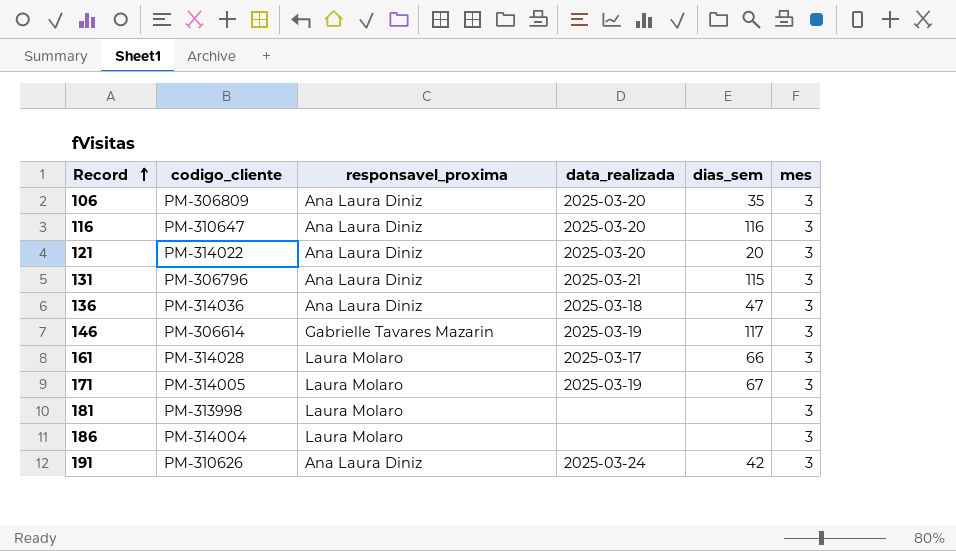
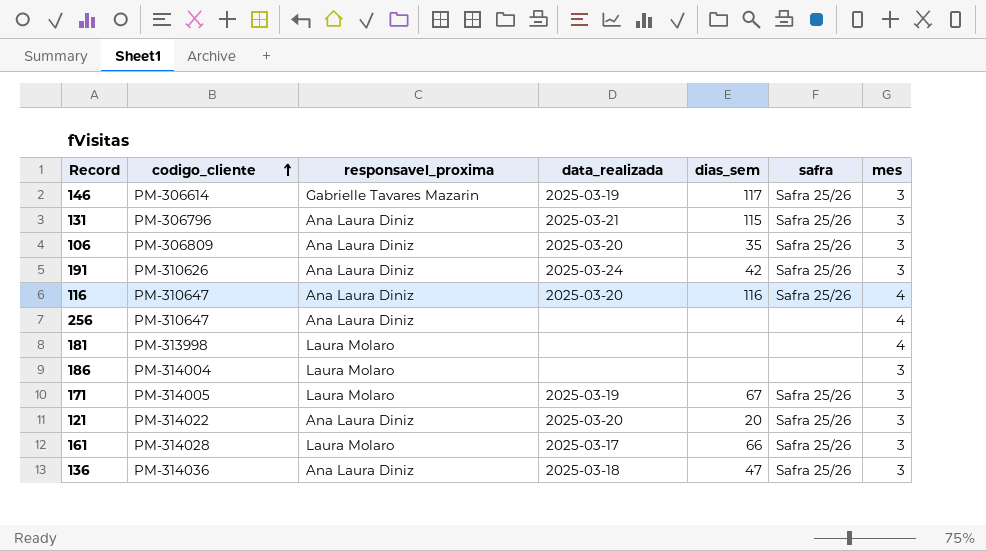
row order: Record ascending -> codigo_cliente ascending
column safra | position: none -> 6
116 | mes: 3 -> 4
row 256: none -> PM-310647 | Ana Laura Diniz | none | none | none | 4
181 | mes: 3 -> 4

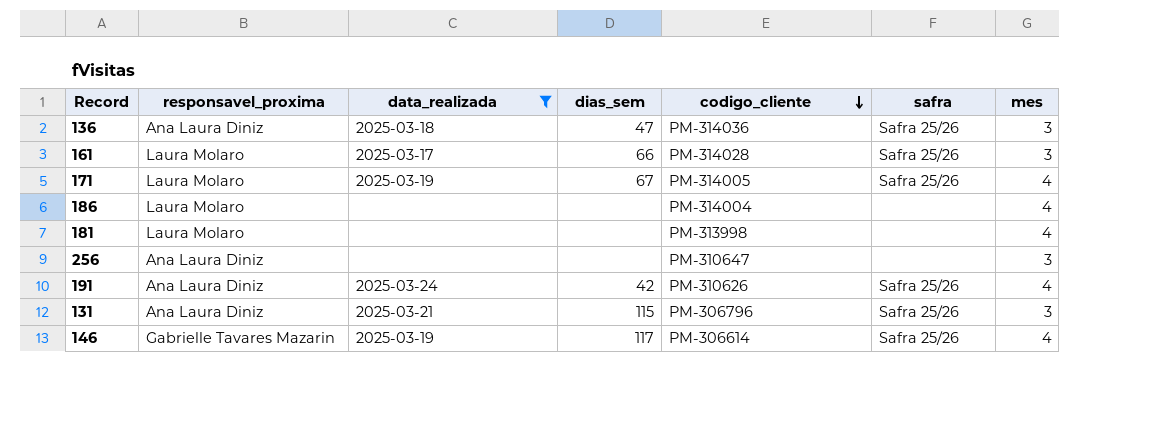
filter: none -> data_realizada != 2025-03-20
row order: codigo_cliente ascending -> codigo_cliente descending
column codigo_cliente | position: 2 -> 5
171 | mes: 3 -> 4
186 | mes: 3 -> 4
256 | mes: 4 -> 3
191 | mes: 3 -> 4
146 | mes: 3 -> 4

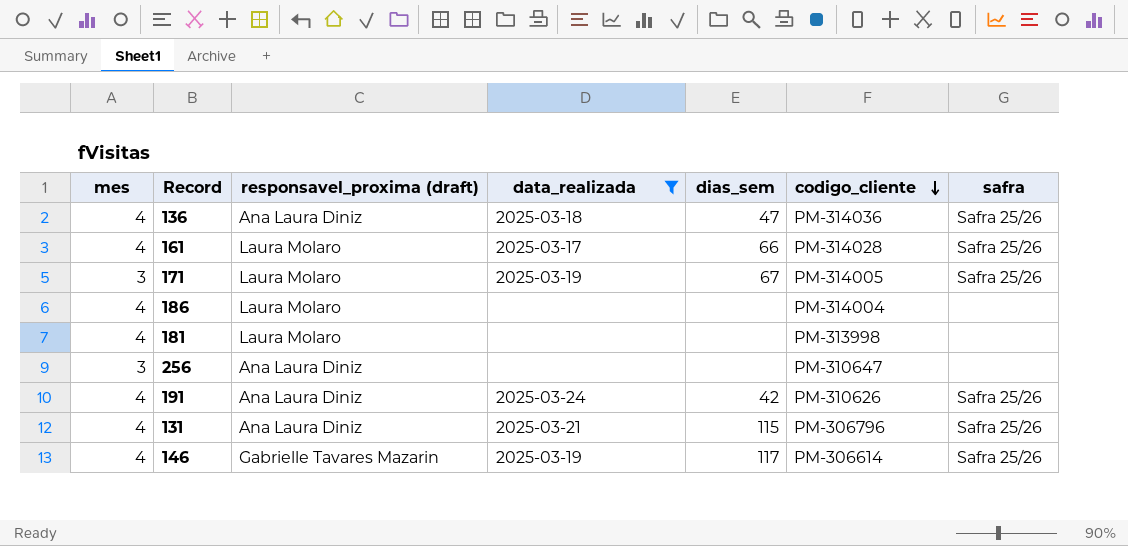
column mes | position: 7 -> 1
column name: responsavel_proxima -> responsavel_proxima (draft)
136 | mes: 3 -> 4
161 | mes: 3 -> 4
171 | mes: 4 -> 3
131 | mes: 3 -> 4

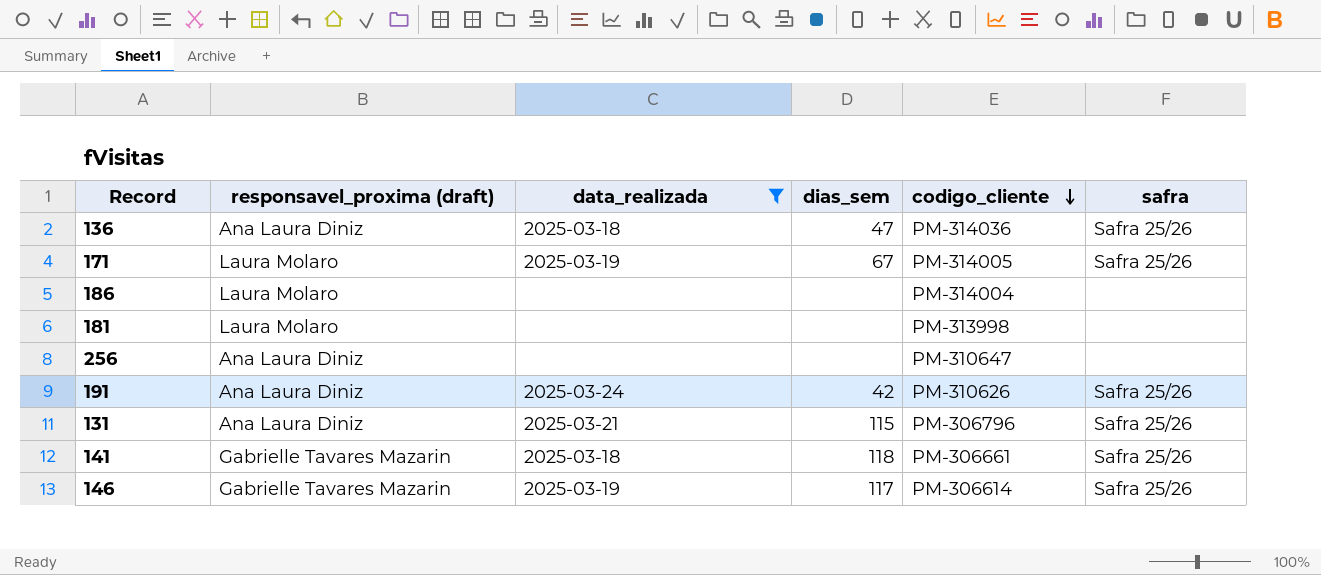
column mes | position: 1 -> none
row 161: 4 | Laura Molaro | 2025-03-17 | 66 | PM-314028 | Safra 25/26 -> none
row 141: none -> Gabrielle Tavares Mazarin | 2025-03-18 | 118 | PM-306661 | Safra 25/26

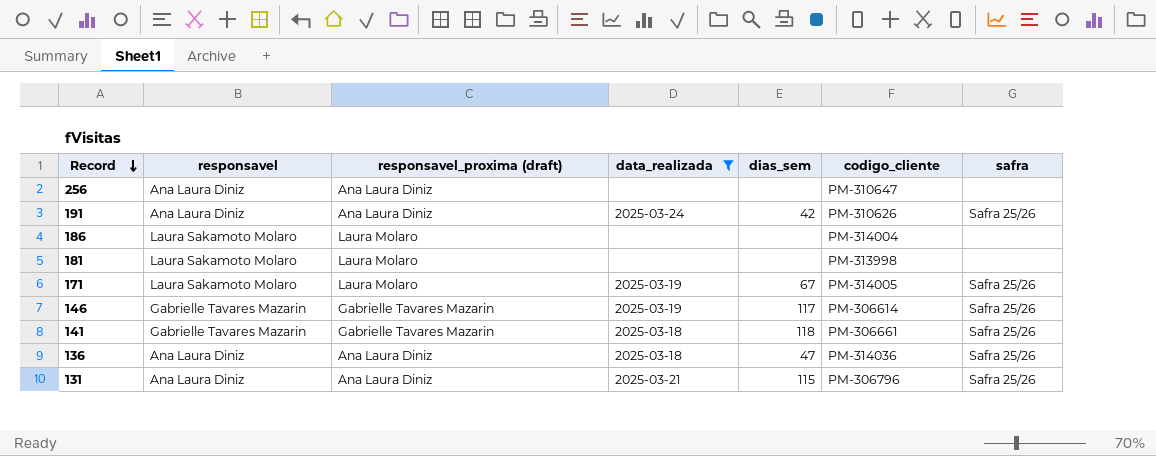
row order: codigo_cliente descending -> Record descending
column responsavel | position: none -> 2

